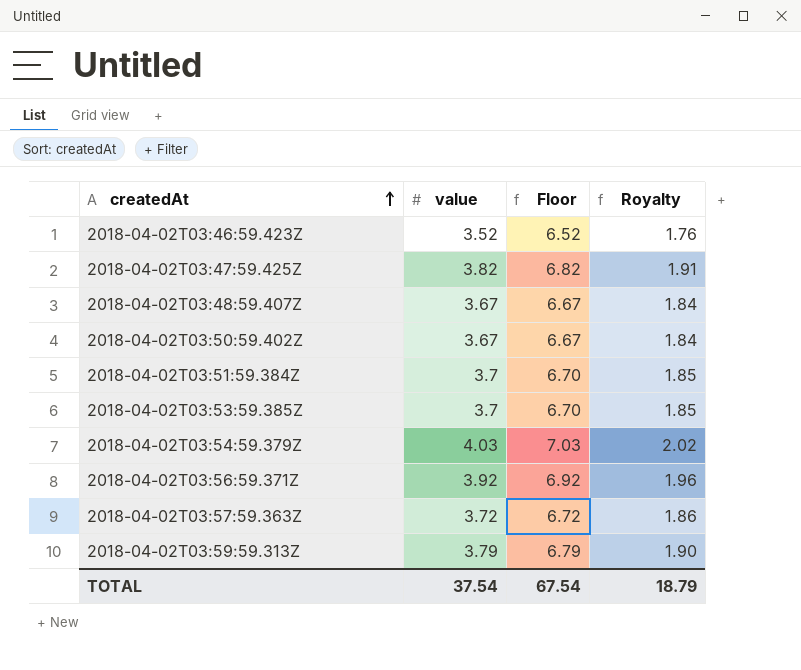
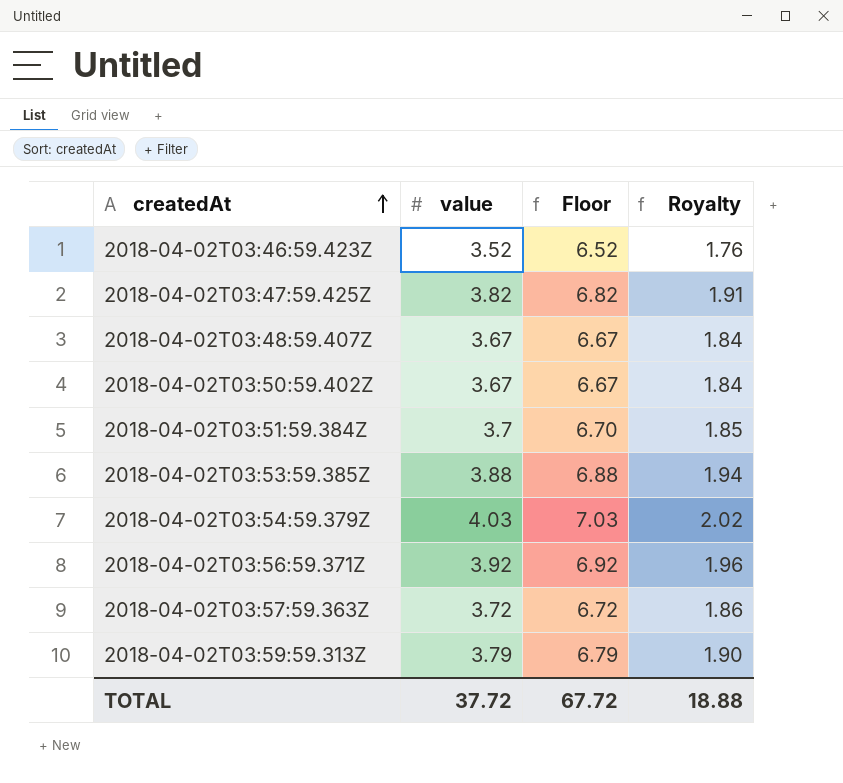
2018-04-02T03:53:59.385Z | value: 3.7 -> 3.88
2018-04-02T03:53:59.385Z | Floor: 6.70 -> 6.88
2018-04-02T03:53:59.385Z | Royalty: 1.85 -> 1.94
TOTAL | value: 37.54 -> 37.72
TOTAL | Floor: 67.54 -> 67.72
TOTAL | Royalty: 18.79 -> 18.88

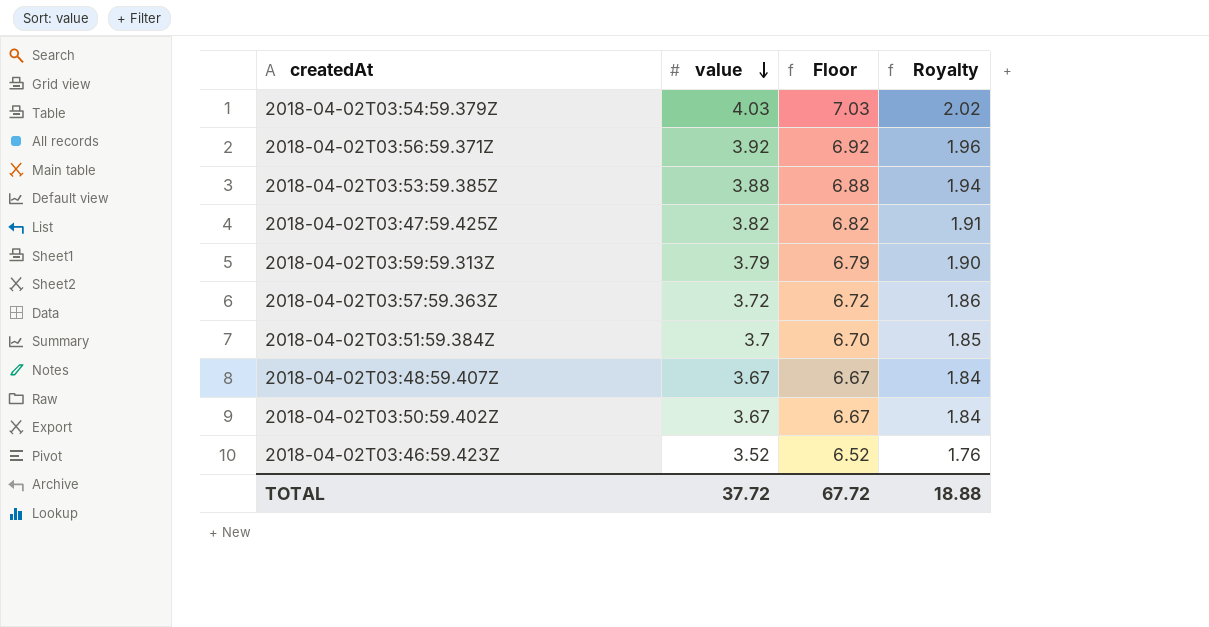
row order: createdAt ascending -> value descending

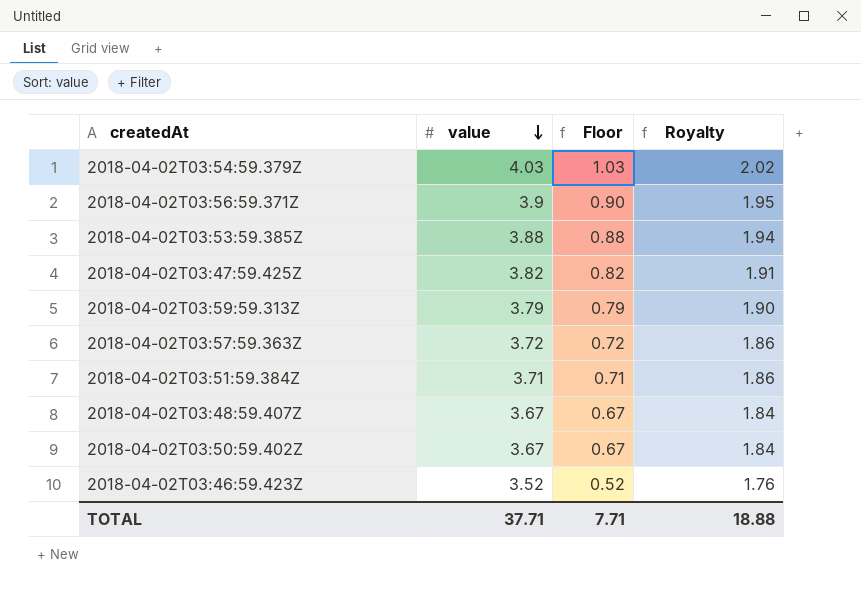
column Floor | formula: [value] + 3 -> [value] - 3
2018-04-02T03:56:59.371Z | value: 3.92 -> 3.9
2018-04-02T03:56:59.371Z | Royalty: 1.96 -> 1.95
2018-04-02T03:51:59.384Z | value: 3.7 -> 3.71
2018-04-02T03:51:59.384Z | Royalty: 1.85 -> 1.86
TOTAL | value: 37.72 -> 37.71
TOTAL | Floor: 67.72 -> 7.71

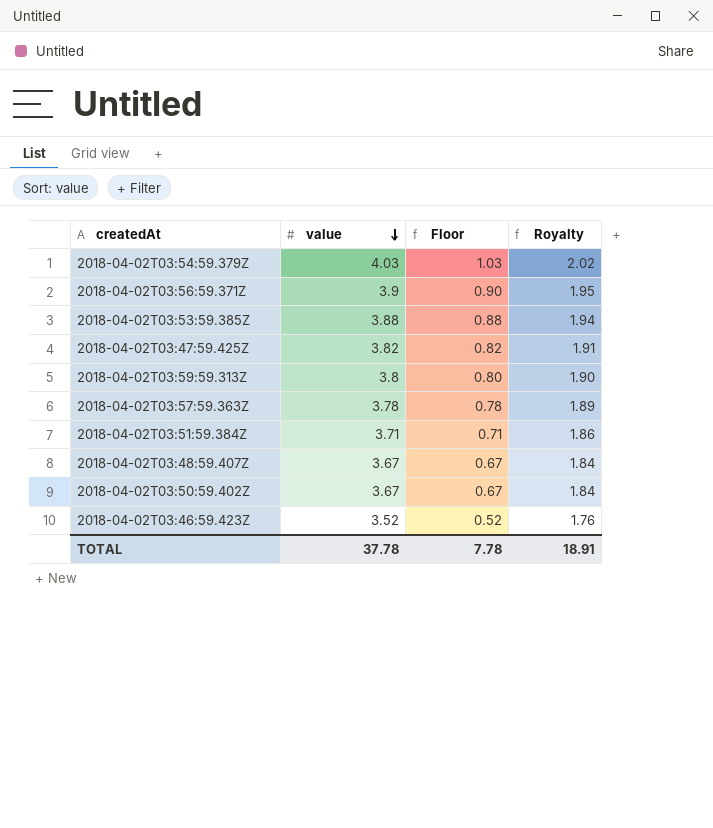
2018-04-02T03:59:59.313Z | value: 3.79 -> 3.8
2018-04-02T03:59:59.313Z | Floor: 0.79 -> 0.80
2018-04-02T03:57:59.363Z | value: 3.72 -> 3.78
2018-04-02T03:57:59.363Z | Floor: 0.72 -> 0.78
2018-04-02T03:57:59.363Z | Royalty: 1.86 -> 1.89
TOTAL | value: 37.71 -> 37.78
TOTAL | Floor: 7.71 -> 7.78
TOTAL | Royalty: 18.88 -> 18.91

